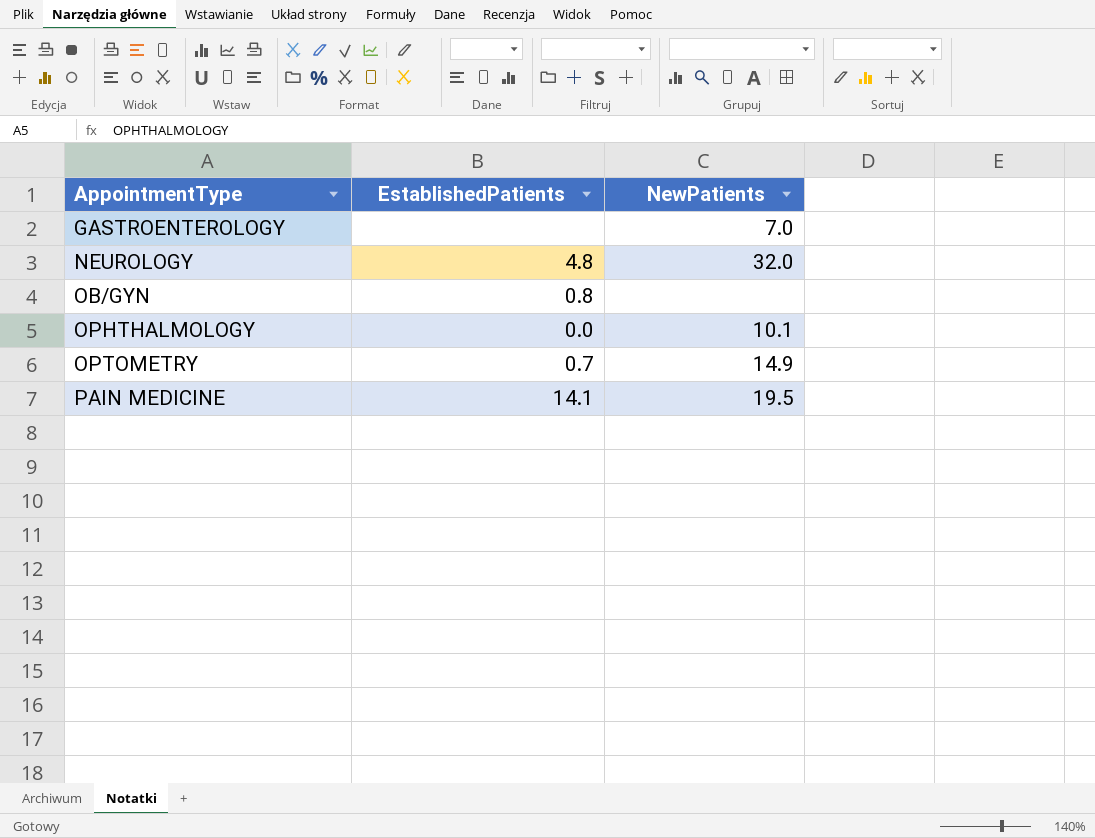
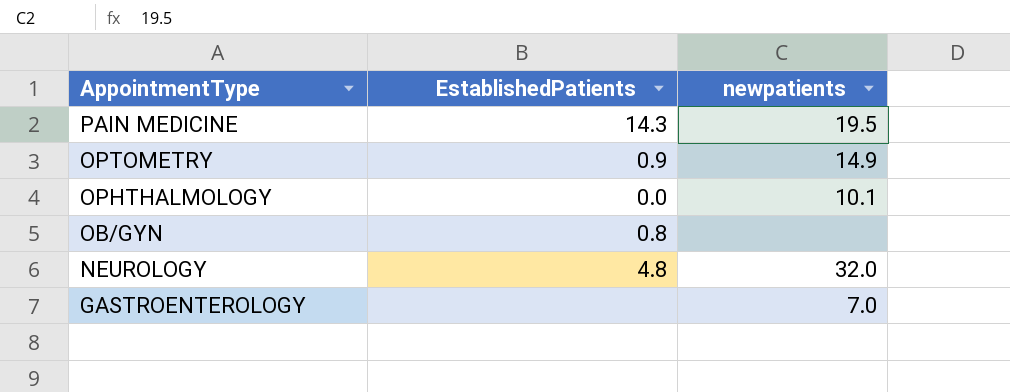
row order: AppointmentType ascending -> AppointmentType descending
column name: NewPatients -> newpatients
PAIN MEDICINE | EstablishedPatients: 14.1 -> 14.3
OPTOMETRY | EstablishedPatients: 0.7 -> 0.9

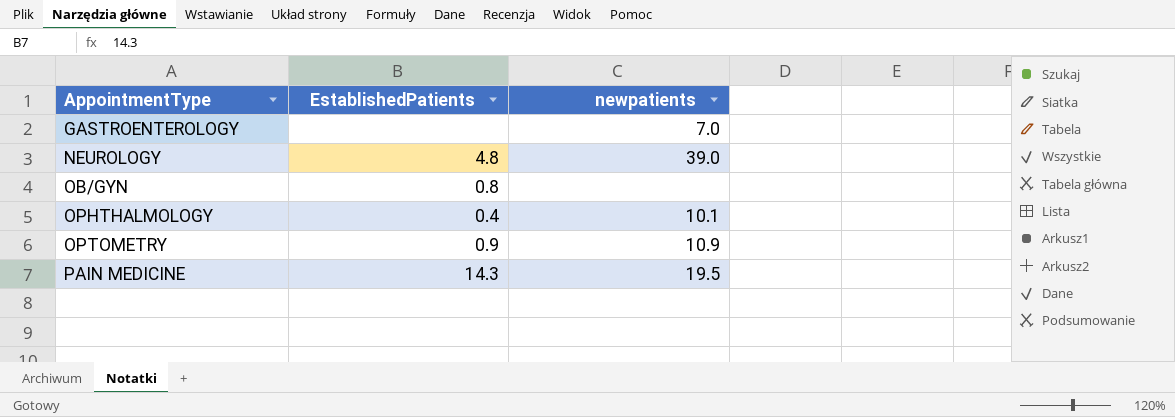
row order: AppointmentType descending -> AppointmentType ascending
NEUROLOGY | newpatients: 32.0 -> 39.0
OPHTHALMOLOGY | EstablishedPatients: 0.0 -> 0.4
OPTOMETRY | newpatients: 14.9 -> 10.9

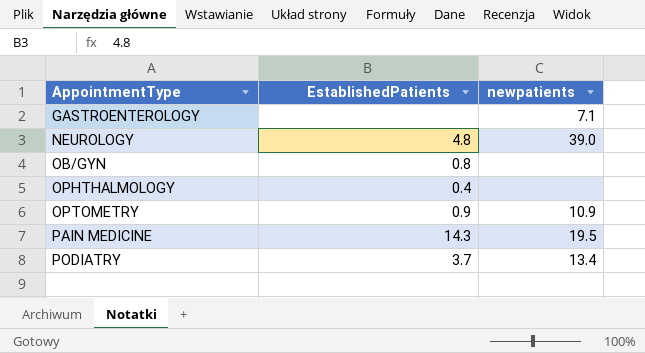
GASTROENTEROLOGY | newpatients: 7.0 -> 7.1
OPHTHALMOLOGY | newpatients: 10.1 -> none
row PODIATRY: none -> 3.7 | 13.4

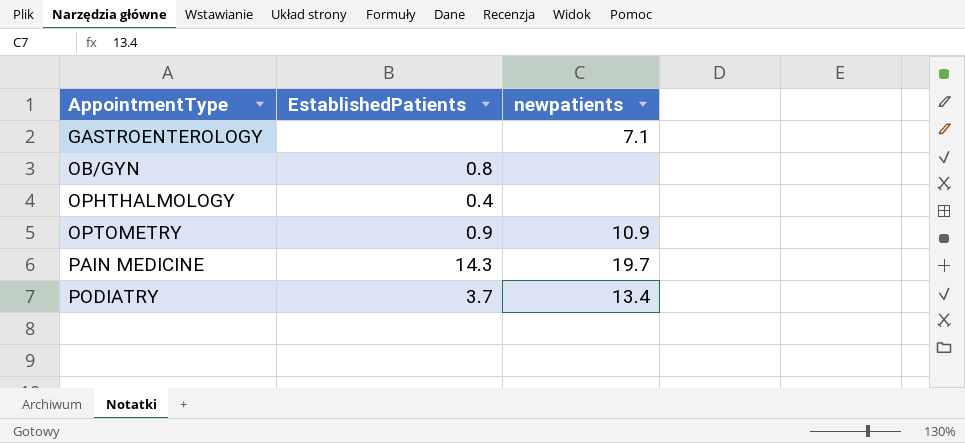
row NEUROLOGY: 4.8 | 39.0 -> none
PAIN MEDICINE | newpatients: 19.5 -> 19.7

